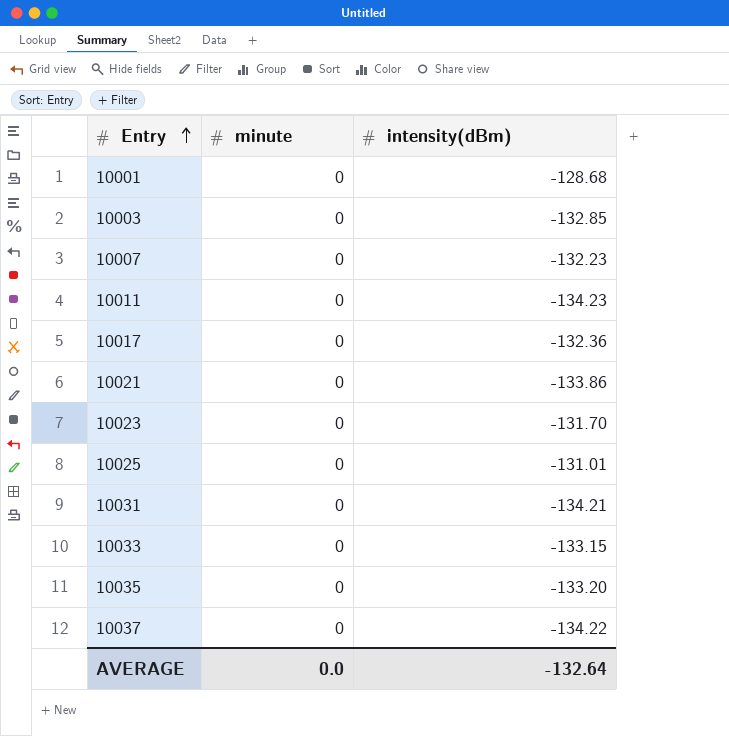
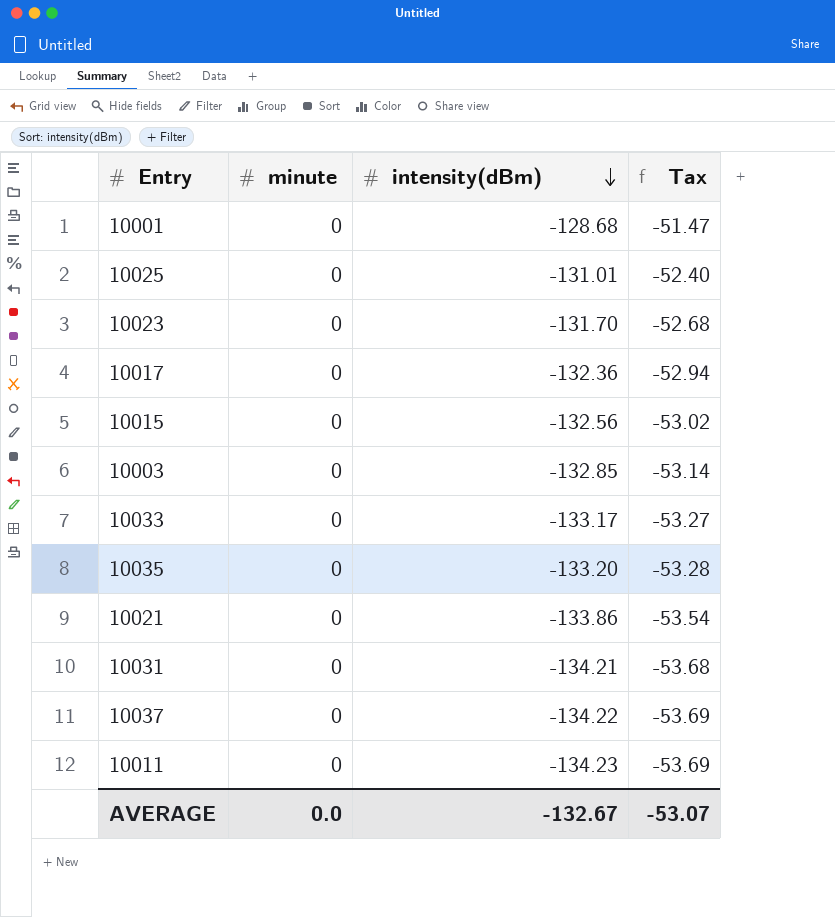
row order: Entry ascending -> intensity(dBm) descending
column Tax | formula: none -> [intensity(dBm)] * 0.4
row 10007: 0 | -132.23 -> none
row 10015: none -> 0 | -132.56 | -53.02
10033 | intensity(dBm): -133.15 -> -133.17
AVERAGE | intensity(dBm): -132.64 -> -132.67

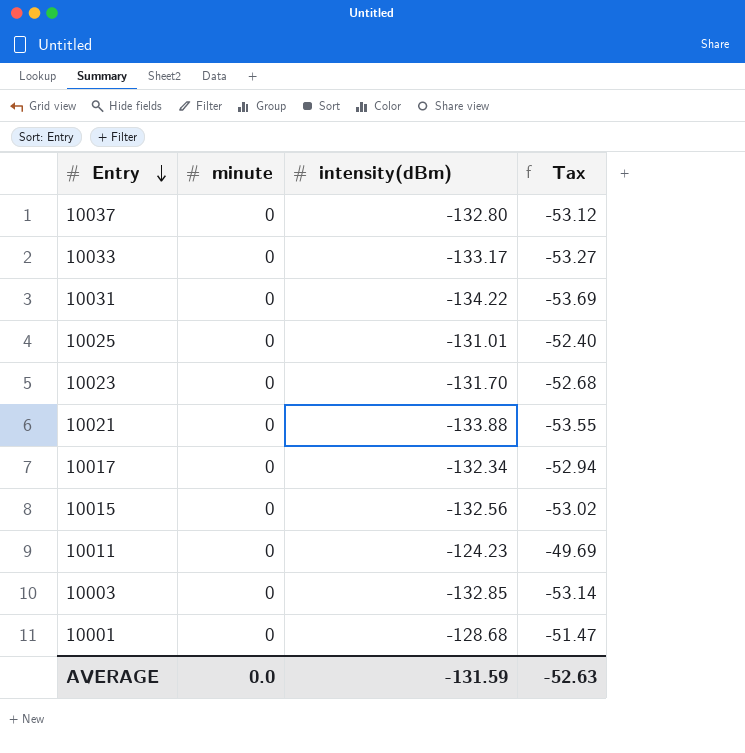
row order: intensity(dBm) descending -> Entry descending
row 10035: 0 | -133.20 | -53.28 -> none
10037 | intensity(dBm): -134.22 -> -132.80
10037 | Tax: -53.69 -> -53.12
10031 | intensity(dBm): -134.21 -> -134.22
10031 | Tax: -53.68 -> -53.69
10021 | intensity(dBm): -133.86 -> -133.88
10021 | Tax: -53.54 -> -53.55
10017 | intensity(dBm): -132.36 -> -132.34
10011 | intensity(dBm): -134.23 -> -124.23
10011 | Tax: -53.69 -> -49.69
AVERAGE | intensity(dBm): -132.67 -> -131.59
AVERAGE | Tax: -53.07 -> -52.63

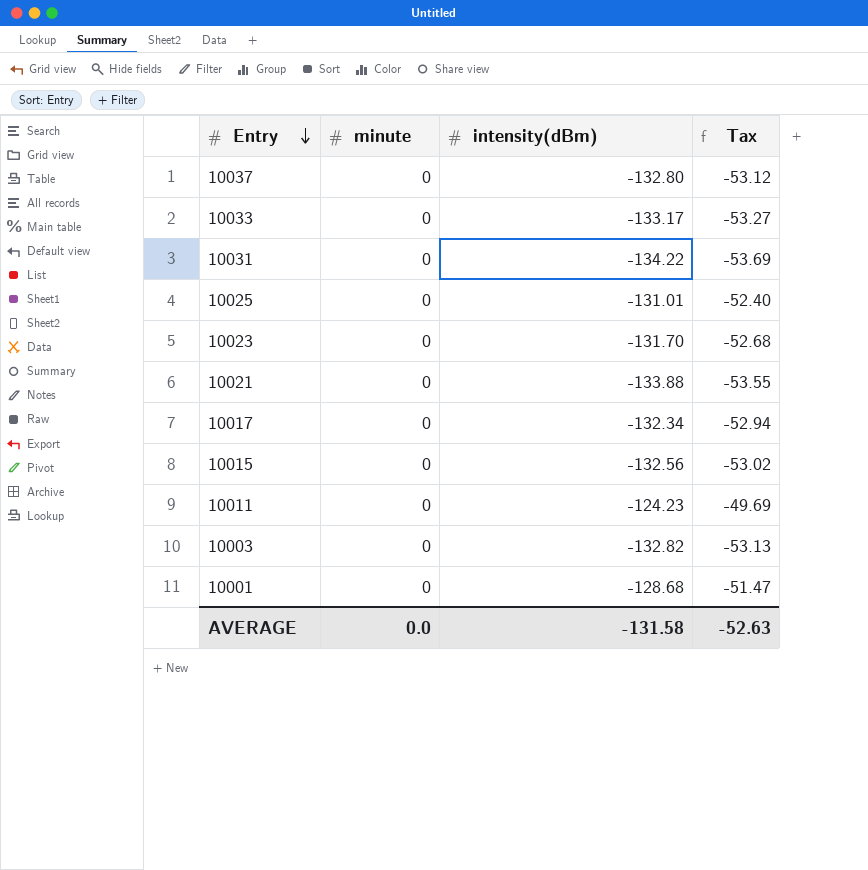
10003 | intensity(dBm): -132.85 -> -132.82
10003 | Tax: -53.14 -> -53.13
AVERAGE | intensity(dBm): -131.59 -> -131.58

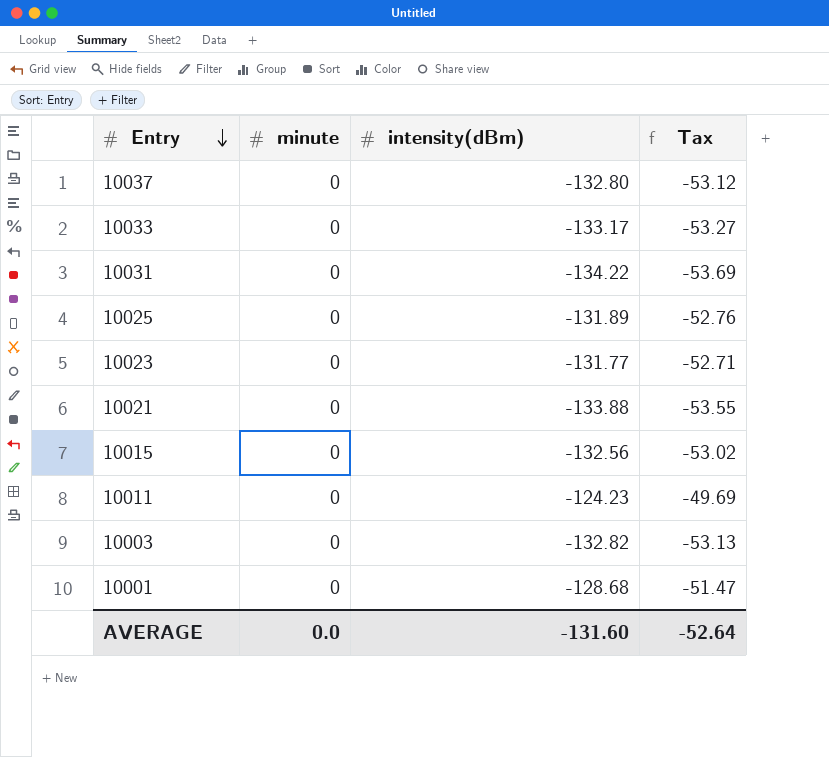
row 10017: 0 | -132.34 | -52.94 -> none
10025 | intensity(dBm): -131.01 -> -131.89
10025 | Tax: -52.40 -> -52.76
10023 | intensity(dBm): -131.70 -> -131.77
10023 | Tax: -52.68 -> -52.71
AVERAGE | intensity(dBm): -131.58 -> -131.60
AVERAGE | Tax: -52.63 -> -52.64

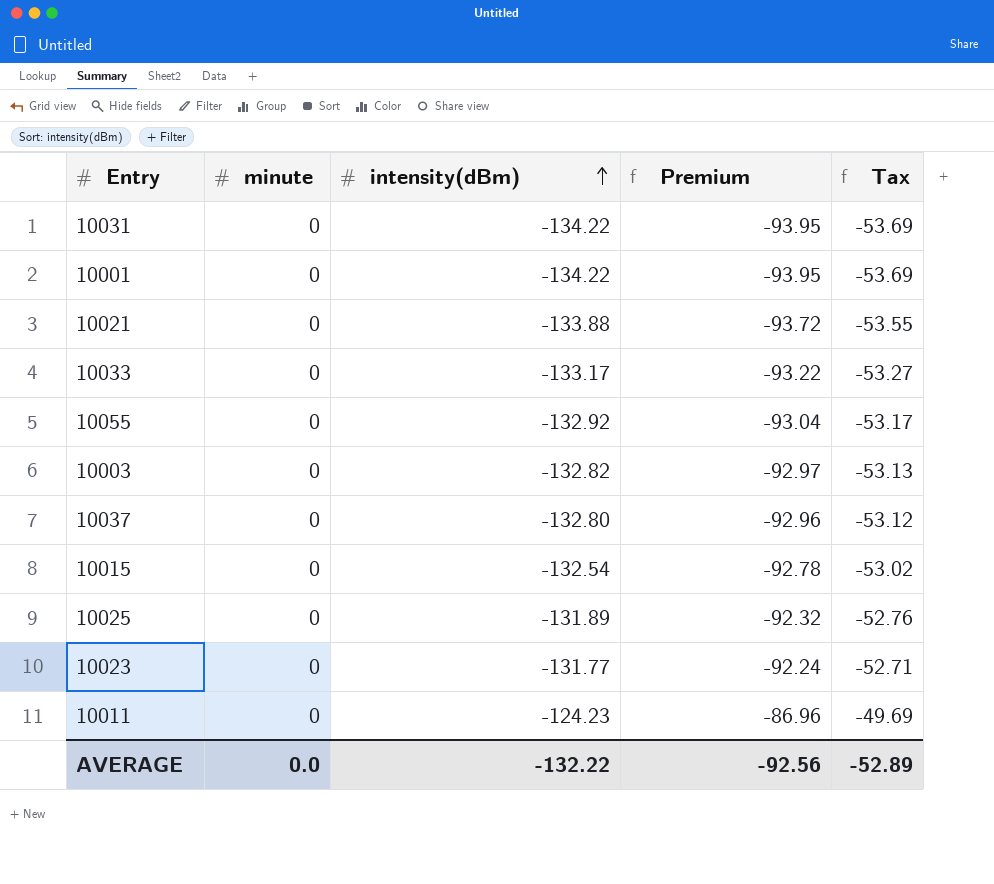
row order: Entry descending -> intensity(dBm) ascending
column Premium | formula: none -> [intensity(dBm)] * 0.7
10001 | intensity(dBm): -128.68 -> -134.22
10001 | Tax: -51.47 -> -53.69
row 10055: none -> 0 | -132.92 | -93.04 | -53.17
10015 | intensity(dBm): -132.56 -> -132.54
AVERAGE | intensity(dBm): -131.60 -> -132.22
AVERAGE | Tax: -52.64 -> -52.89

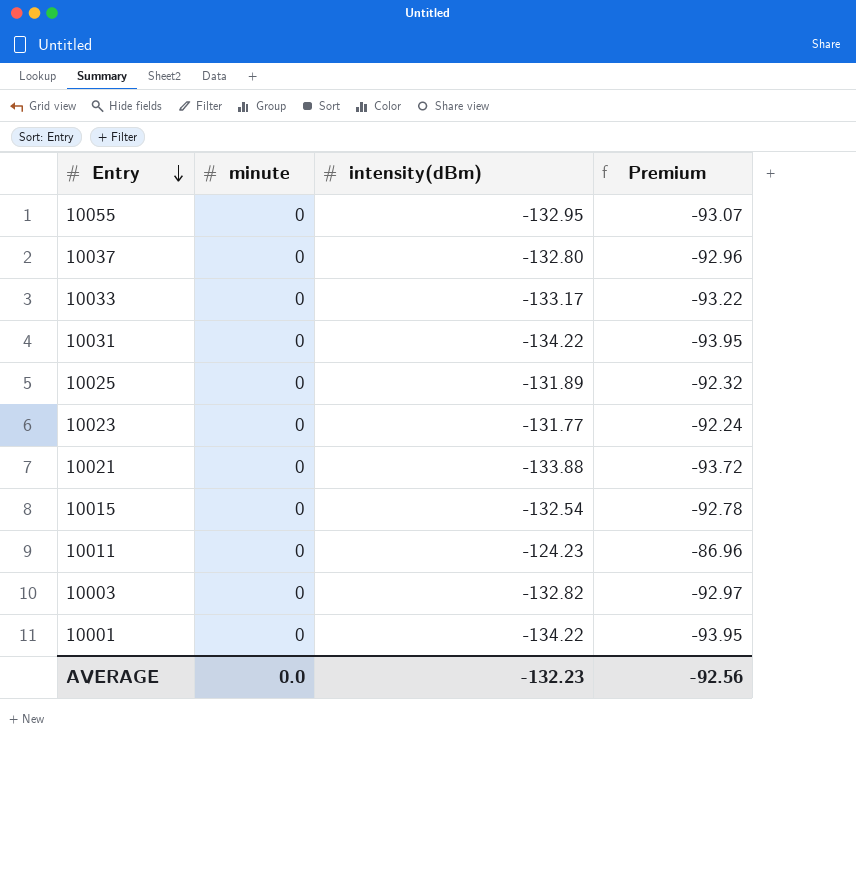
row order: intensity(dBm) ascending -> Entry descending
column Tax | formula: [intensity(dBm)] * 0.4 -> none
10055 | intensity(dBm): -132.92 -> -132.95
10055 | Premium: -93.04 -> -93.07
AVERAGE | intensity(dBm): -132.22 -> -132.23

